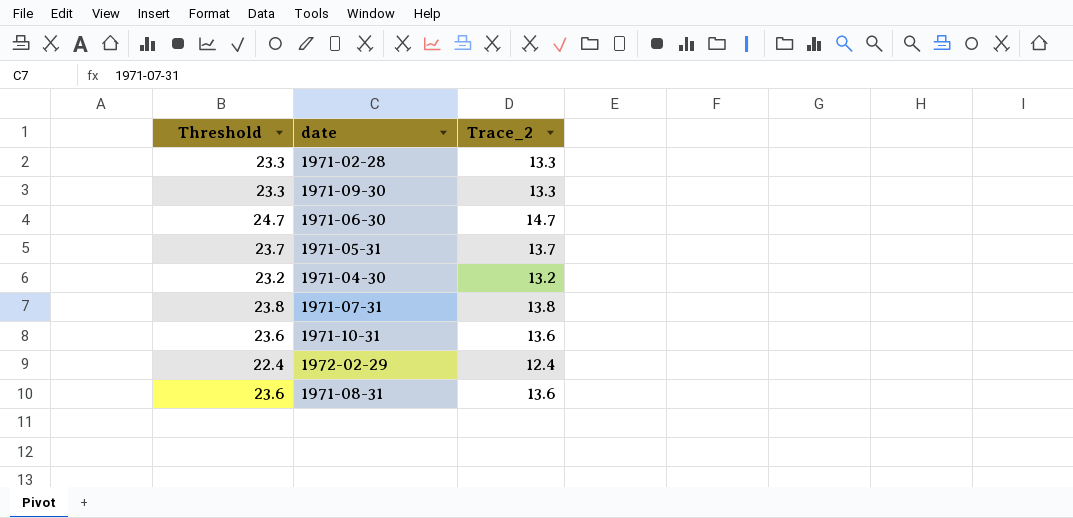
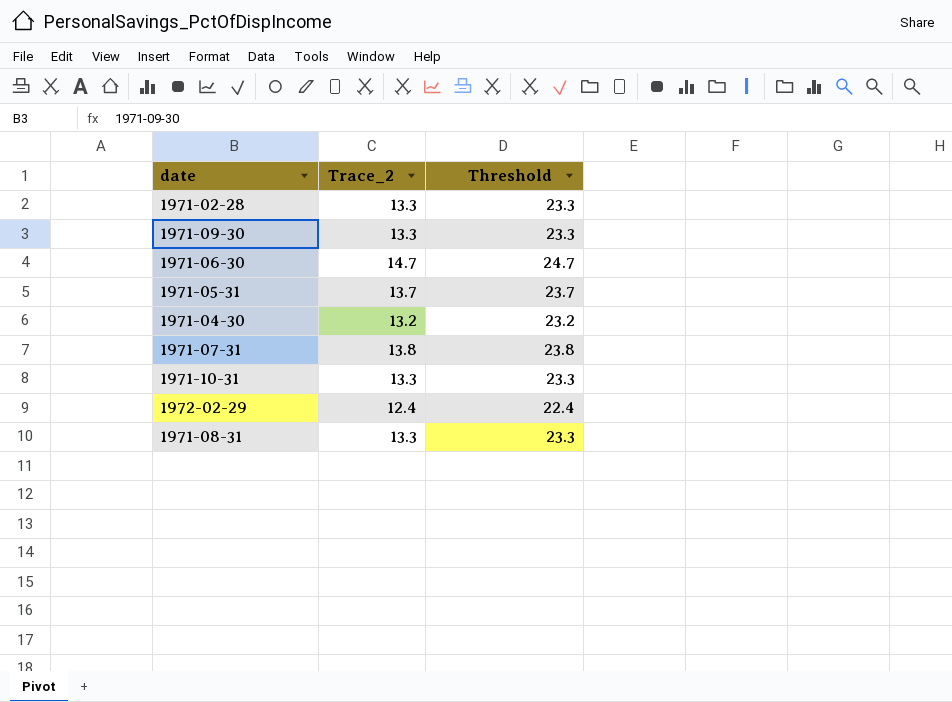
column Threshold | position: 1 -> 3
1971-10-31 | Trace_2: 13.6 -> 13.3
1971-10-31 | Threshold: 23.6 -> 23.3
1971-08-31 | Trace_2: 13.6 -> 13.3
1971-08-31 | Threshold: 23.6 -> 23.3

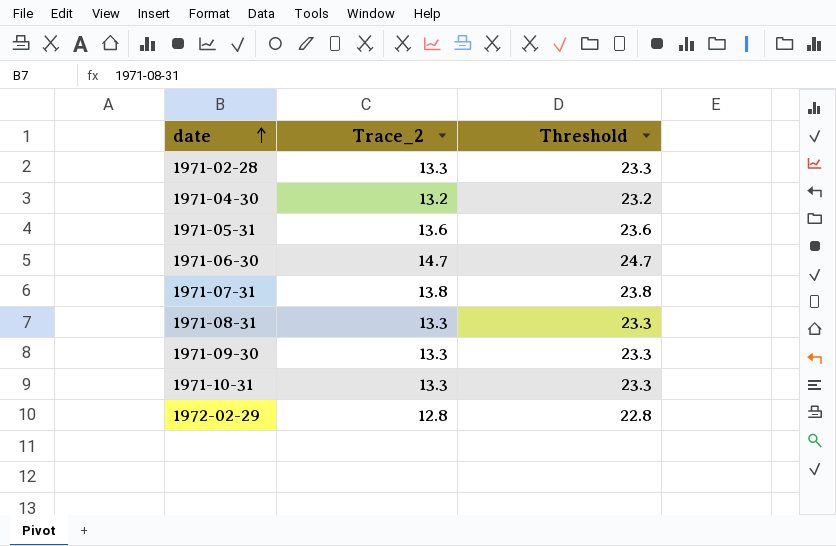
row order: none -> date ascending
1971-05-31 | Trace_2: 13.7 -> 13.6
1971-05-31 | Threshold: 23.7 -> 23.6
1972-02-29 | Trace_2: 12.4 -> 12.8
1972-02-29 | Threshold: 22.4 -> 22.8

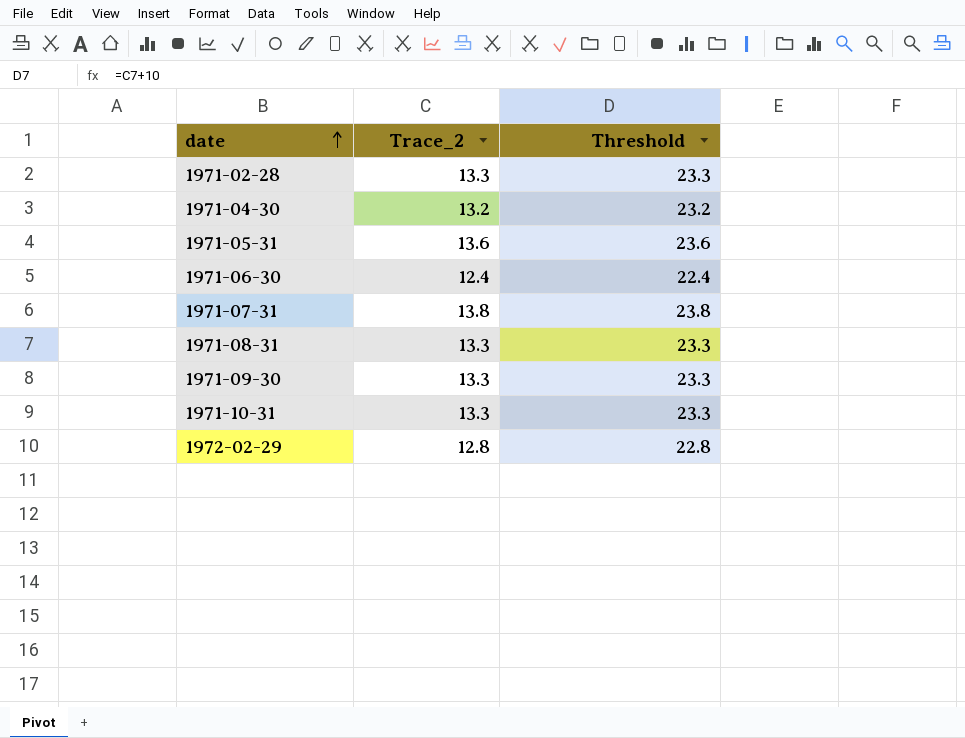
1971-06-30 | Trace_2: 14.7 -> 12.4
1971-06-30 | Threshold: 24.7 -> 22.4

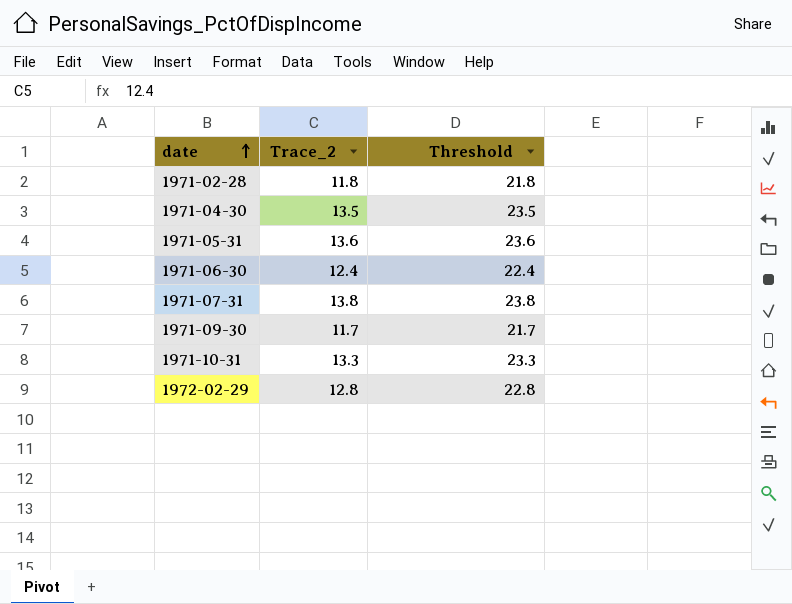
row 1971-08-31: 13.3 | 23.3 -> none
1971-02-28 | Trace_2: 13.3 -> 11.8
1971-02-28 | Threshold: 23.3 -> 21.8
1971-04-30 | Trace_2: 13.2 -> 13.5
1971-04-30 | Threshold: 23.2 -> 23.5
1971-09-30 | Trace_2: 13.3 -> 11.7
1971-09-30 | Threshold: 23.3 -> 21.7

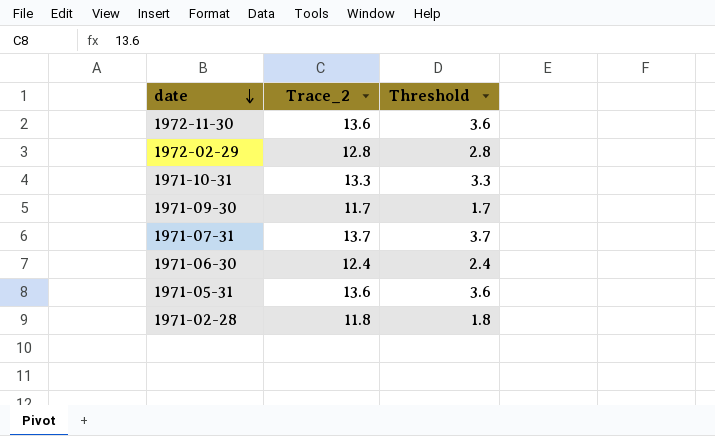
row order: date ascending -> date descending
column Threshold | formula: [Trace_2] + 10 -> [Trace_2] - 10
row 1971-04-30: 13.5 | 23.5 -> none
row 1972-11-30: none -> 13.6 | 3.6
1971-07-31 | Trace_2: 13.8 -> 13.7

